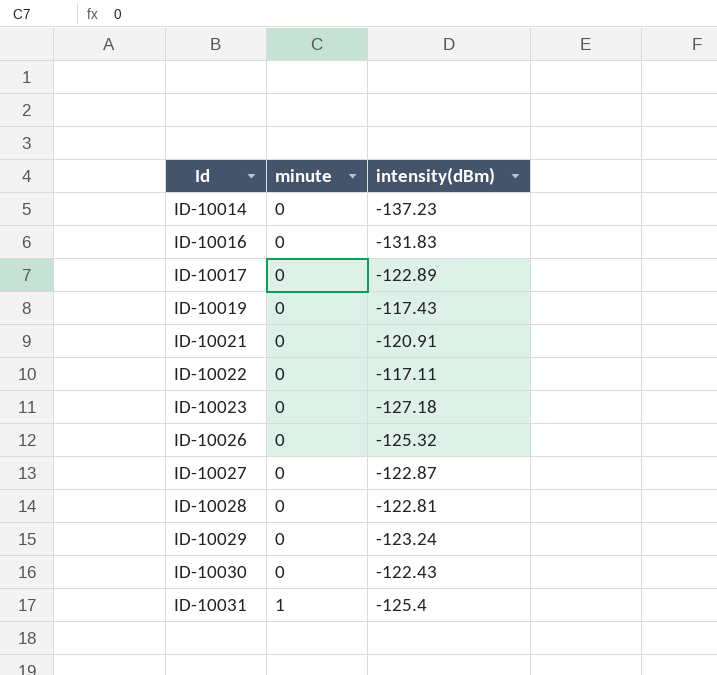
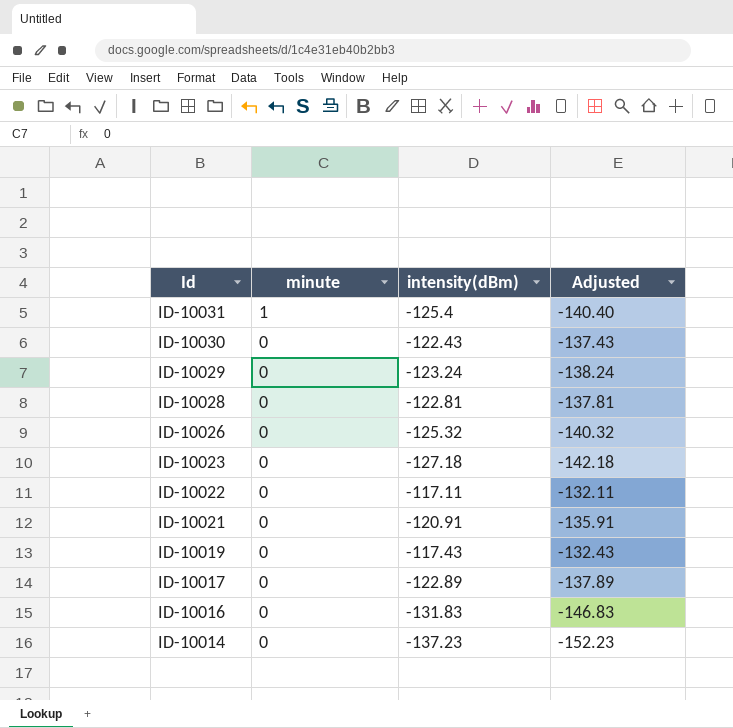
row order: Id ascending -> Id descending
column Adjusted | formula: none -> [intensity(dBm)] - 15
row ID-10027: 0 | -122.87 -> none

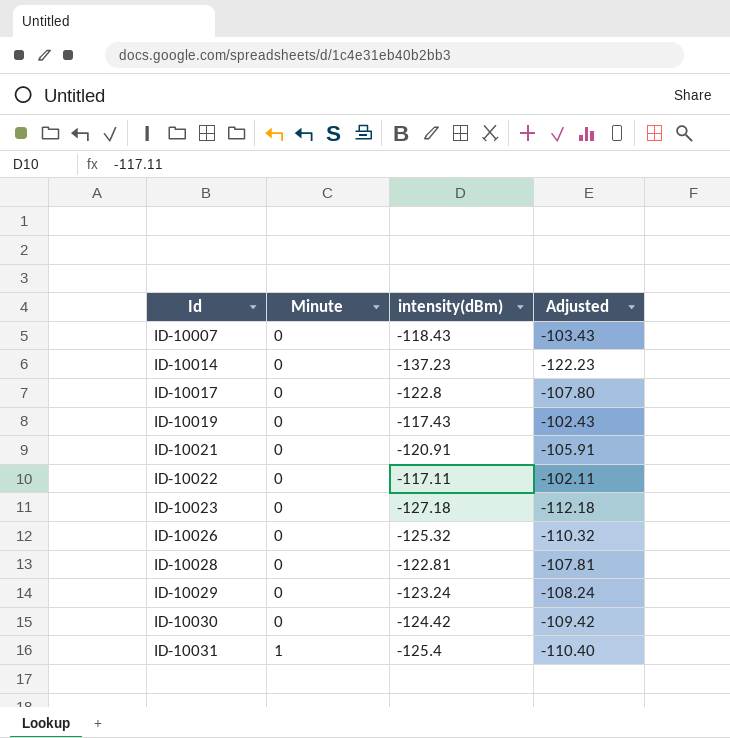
row order: Id descending -> Id ascending
column name: minute -> Minute
column Adjusted | formula: [intensity(dBm)] - 15 -> [intensity(dBm)] + 15
row ID-10016: 0 | -131.83 | -146.83 -> none
row ID-10007: none -> 0 | -118.43 | -103.43
ID-10017 | intensity(dBm): -122.89 -> -122.8
ID-10030 | intensity(dBm): -122.43 -> -124.42

